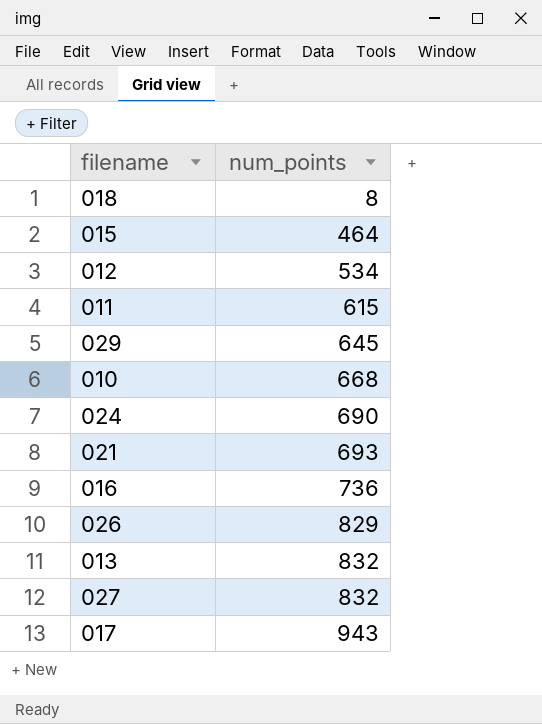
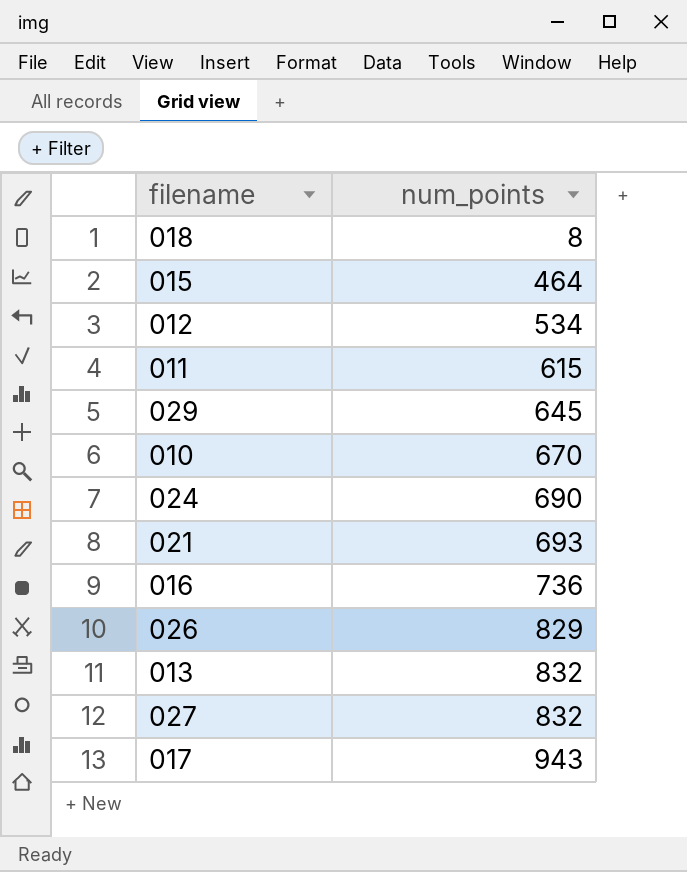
010 | num_points: 668 -> 670

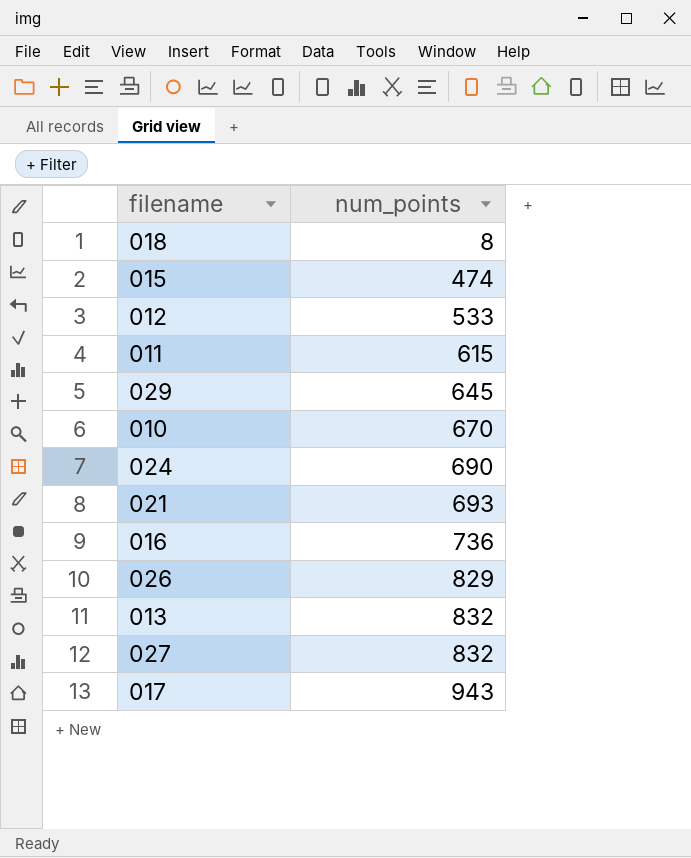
015 | num_points: 464 -> 474
012 | num_points: 534 -> 533

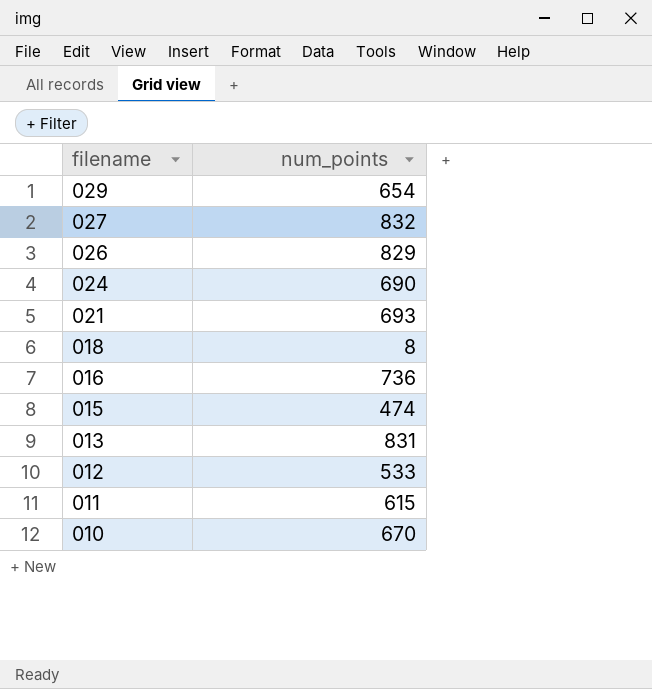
row order: num_points ascending -> filename descending
row 017: 943 -> none
029 | num_points: 645 -> 654
013 | num_points: 832 -> 831

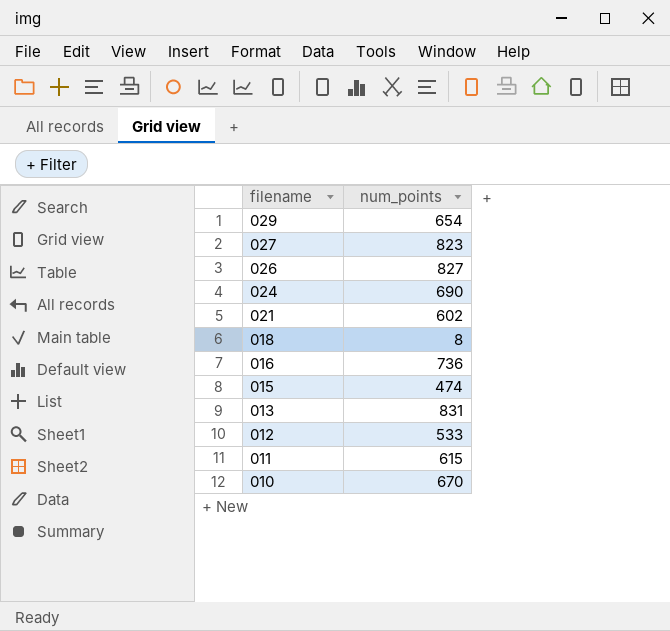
027 | num_points: 832 -> 823
026 | num_points: 829 -> 827
021 | num_points: 693 -> 602

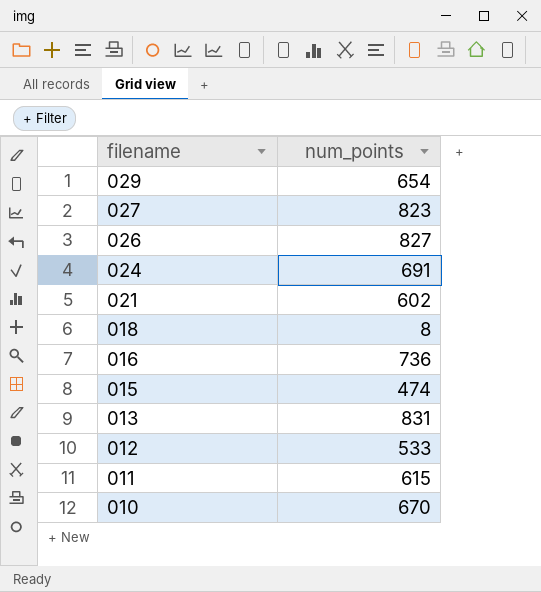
024 | num_points: 690 -> 691

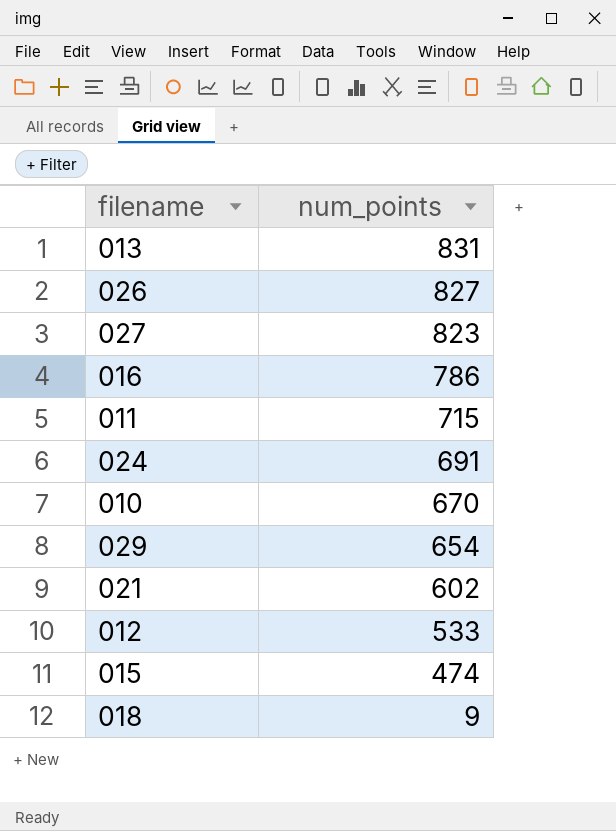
row order: filename descending -> num_points descending
016 | num_points: 736 -> 786
011 | num_points: 615 -> 715
018 | num_points: 8 -> 9

